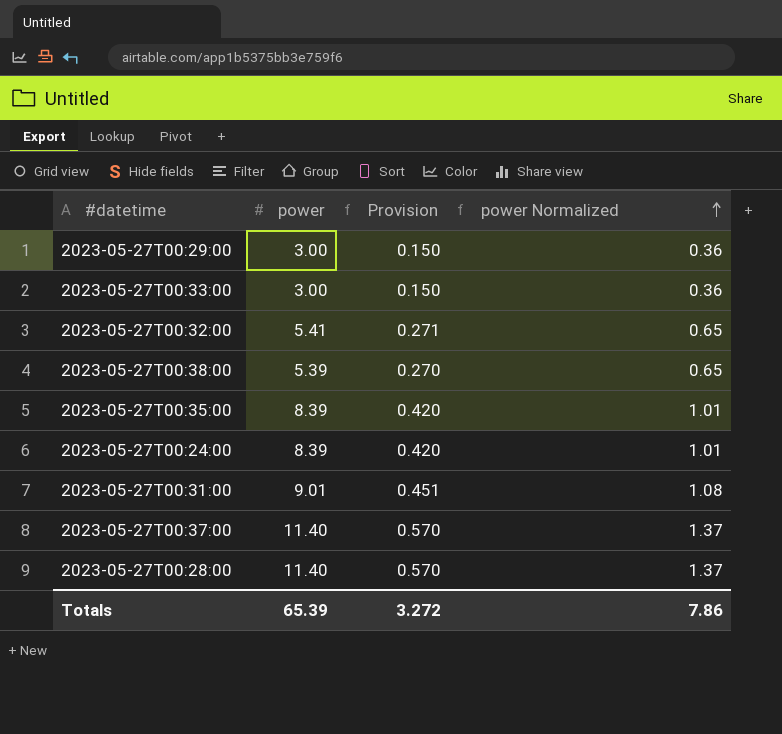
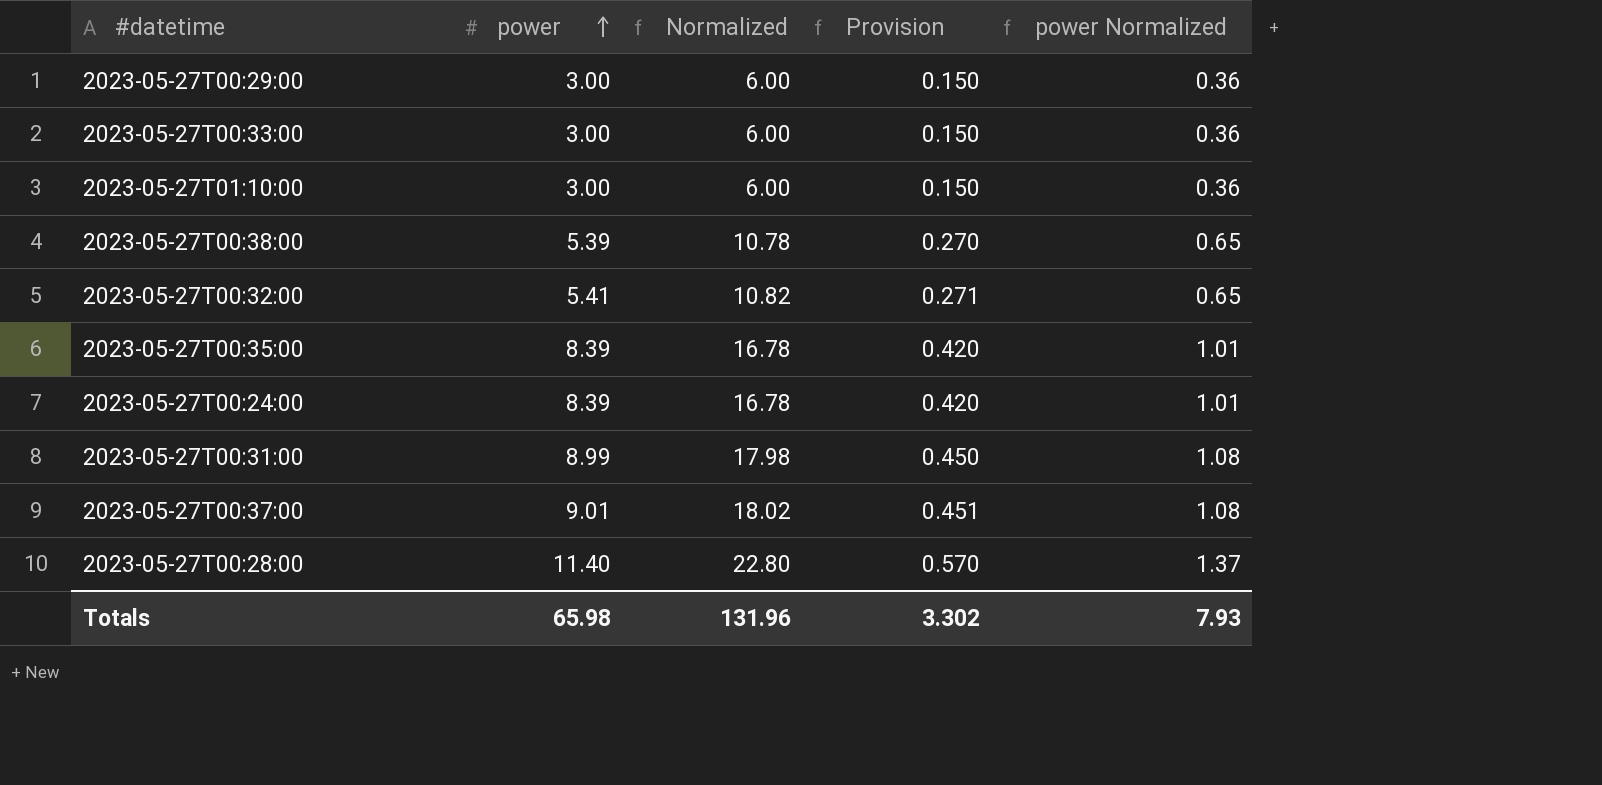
row order: power Normalized ascending -> power ascending
column Normalized | formula: none -> [power] * 2
row 2023-05-27T01:10:00: none -> 3.00 | 6.00 | 0.150 | 0.36
2023-05-27T00:31:00 | power: 9.01 -> 8.99
2023-05-27T00:31:00 | Provision: 0.451 -> 0.450
2023-05-27T00:37:00 | power: 11.40 -> 9.01
2023-05-27T00:37:00 | Provision: 0.570 -> 0.451
2023-05-27T00:37:00 | power Normalized: 1.37 -> 1.08
Totals | power: 65.39 -> 65.98
Totals | Provision: 3.272 -> 3.302
Totals | power Normalized: 7.86 -> 7.93

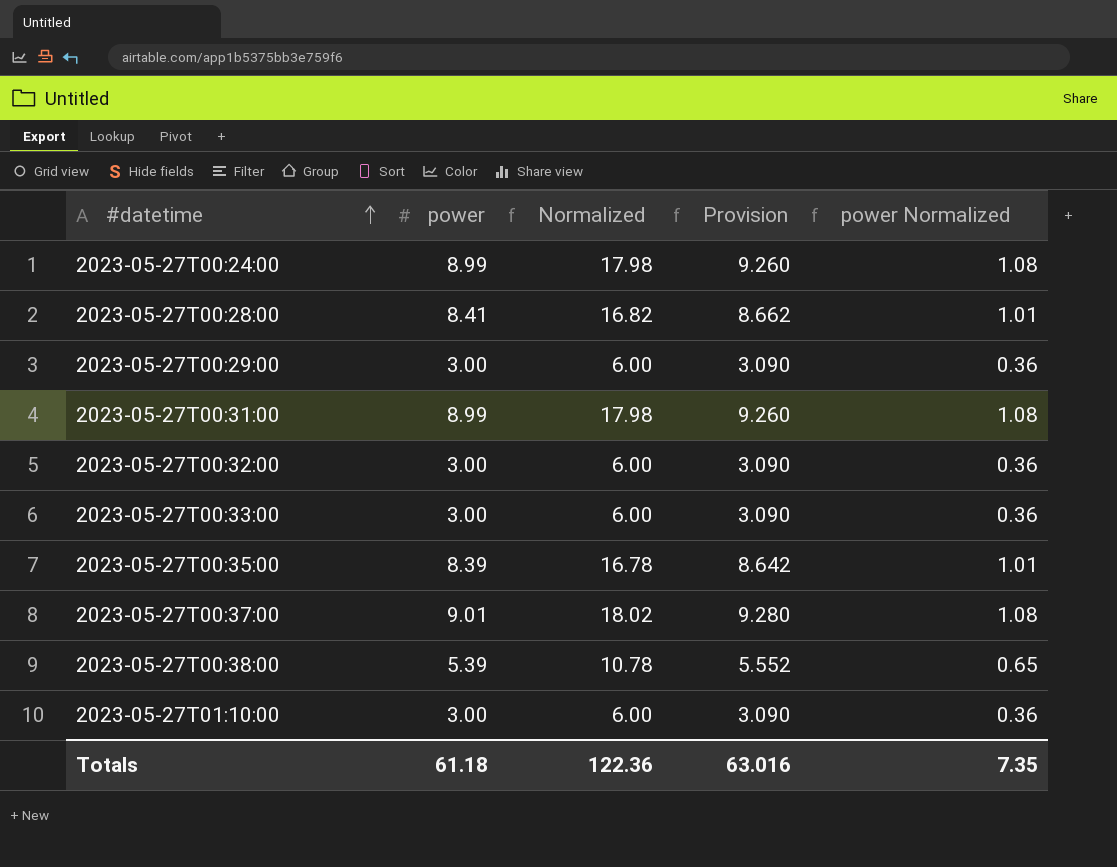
row order: power ascending -> #datetime ascending
column Provision | formula: [power] * 0.05 -> [power] * 1.03
2023-05-27T00:24:00 | power: 8.39 -> 8.99
2023-05-27T00:24:00 | Normalized: 16.78 -> 17.98
2023-05-27T00:24:00 | power Normalized: 1.01 -> 1.08
2023-05-27T00:28:00 | power: 11.40 -> 8.41
2023-05-27T00:28:00 | Normalized: 22.80 -> 16.82
2023-05-27T00:28:00 | power Normalized: 1.37 -> 1.01
2023-05-27T00:32:00 | power: 5.41 -> 3.00
2023-05-27T00:32:00 | Normalized: 10.82 -> 6.00
2023-05-27T00:32:00 | power Normalized: 0.65 -> 0.36
Totals | power: 65.98 -> 61.18
Totals | Normalized: 131.96 -> 122.36
Totals | Provision: 3.302 -> 63.016
Totals | power Normalized: 7.93 -> 7.35

